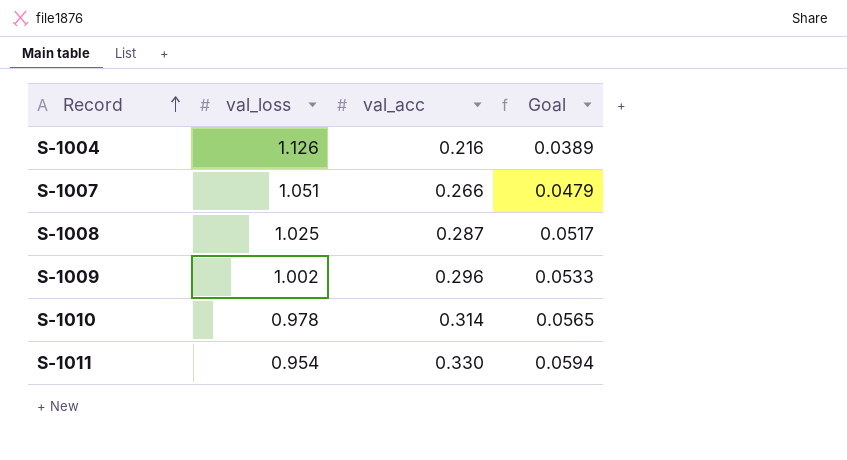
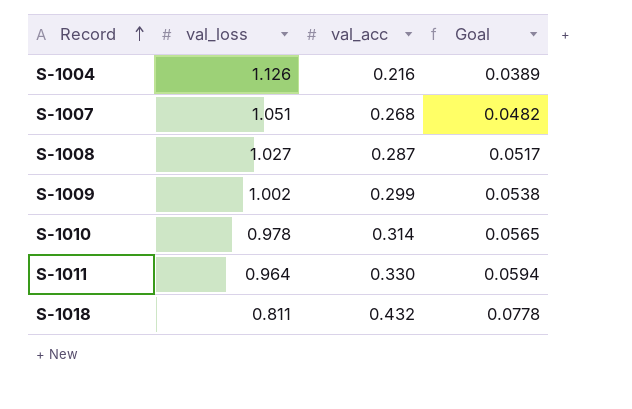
S-1007 | val_acc: 0.266 -> 0.268
S-1007 | Goal: 0.0479 -> 0.0482
S-1008 | val_loss: 1.025 -> 1.027
S-1009 | val_acc: 0.296 -> 0.299
S-1009 | Goal: 0.0533 -> 0.0538
S-1011 | val_loss: 0.954 -> 0.964
row S-1018: none -> 0.811 | 0.432 | 0.0778

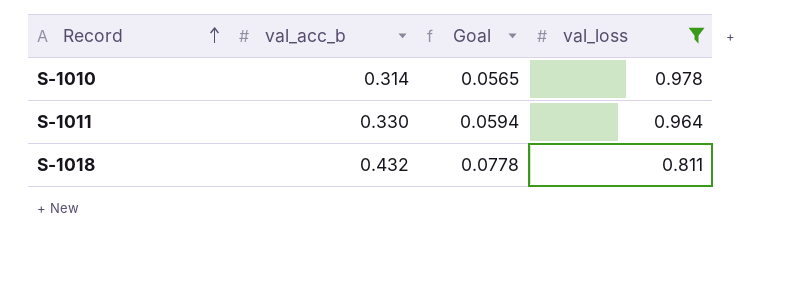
filter: none -> val_loss <= 0.978
column name: val_acc -> val_acc_b
column val_loss | position: 2 -> 4

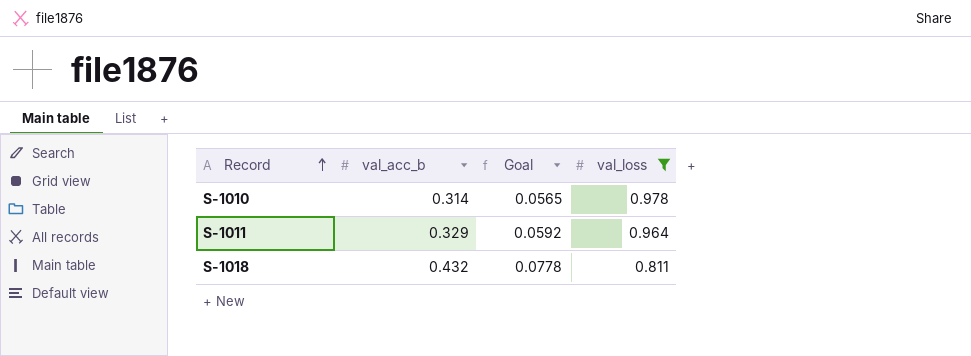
S-1011 | val_acc_b: 0.330 -> 0.329
S-1011 | Goal: 0.0594 -> 0.0592

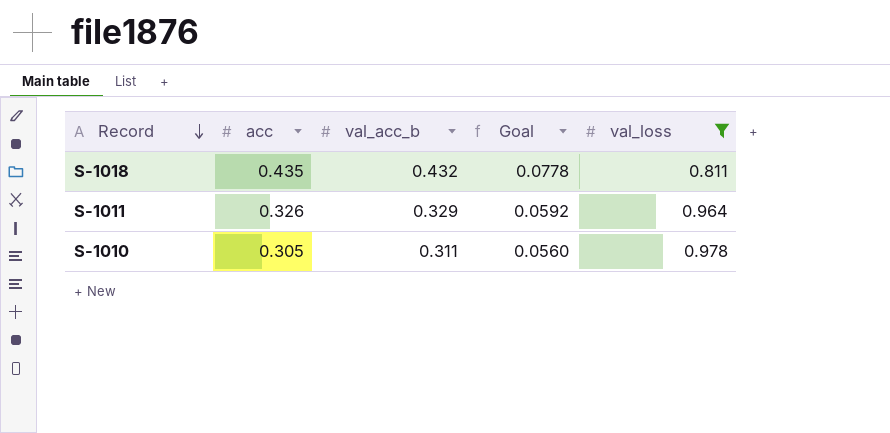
row order: Record ascending -> Record descending
column acc | position: none -> 2
S-1010 | val_acc_b: 0.314 -> 0.311
S-1010 | Goal: 0.0565 -> 0.0560

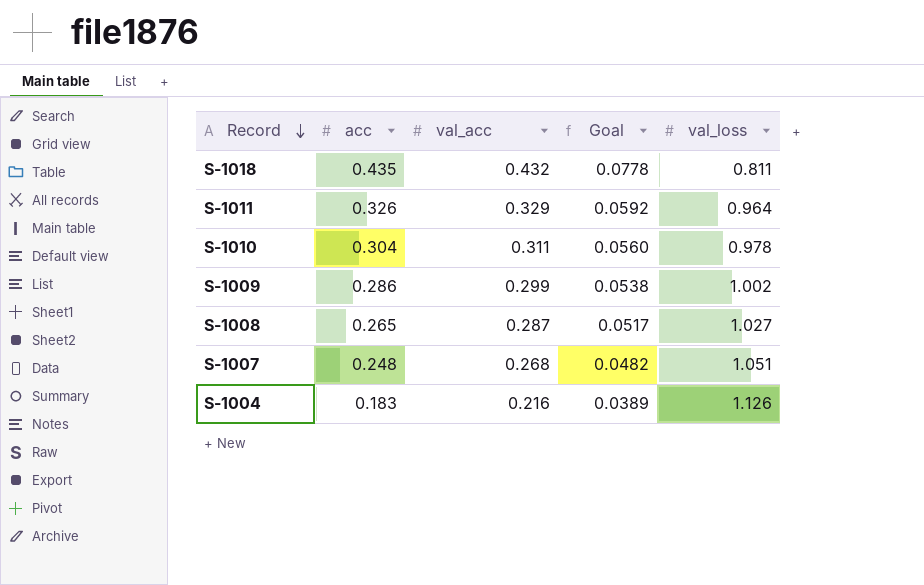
filter: val_loss <= 0.978 -> none
column name: val_acc_b -> val_acc
S-1010 | acc: 0.305 -> 0.304

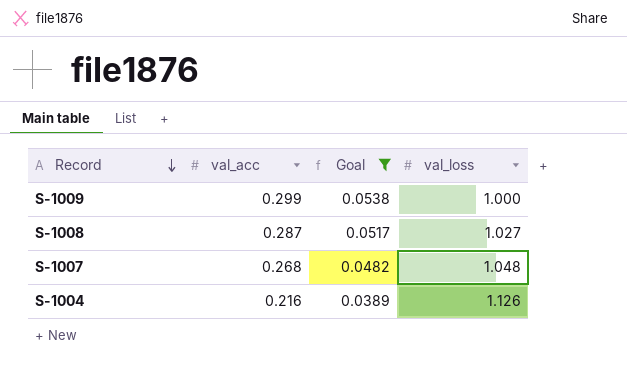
filter: none -> Goal <= 0.0538
column acc | position: 2 -> none
S-1009 | val_loss: 1.002 -> 1.000
S-1007 | val_loss: 1.051 -> 1.048

